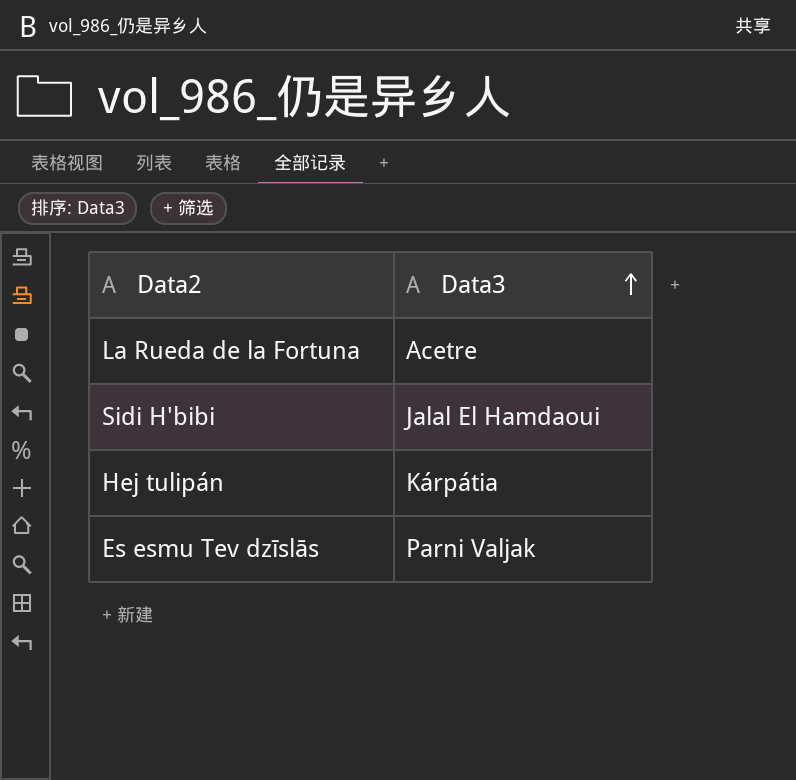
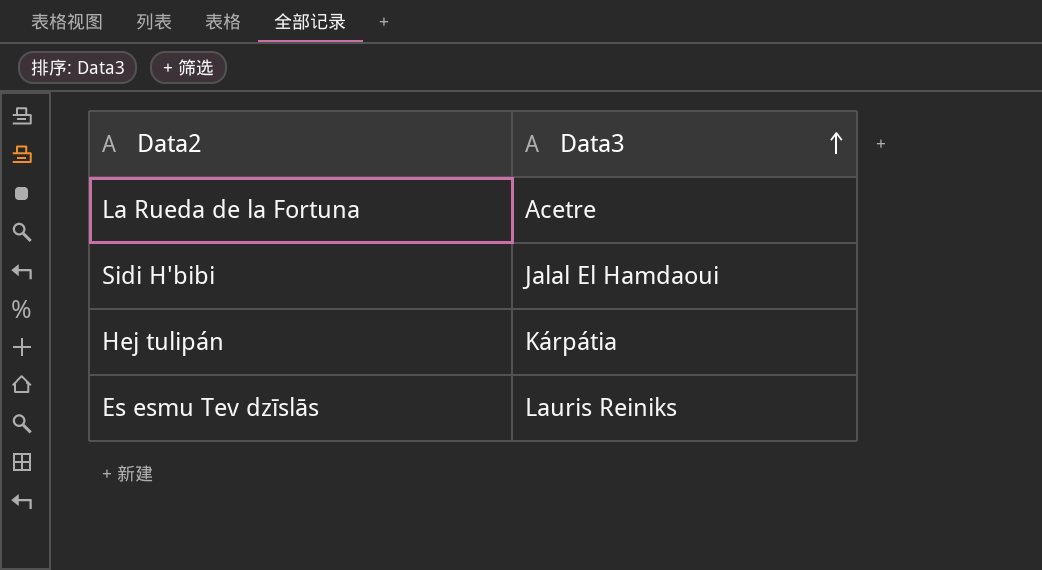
Es esmu Tev dzīslās | Data3: Parni Valjak -> Lauris Reiniks

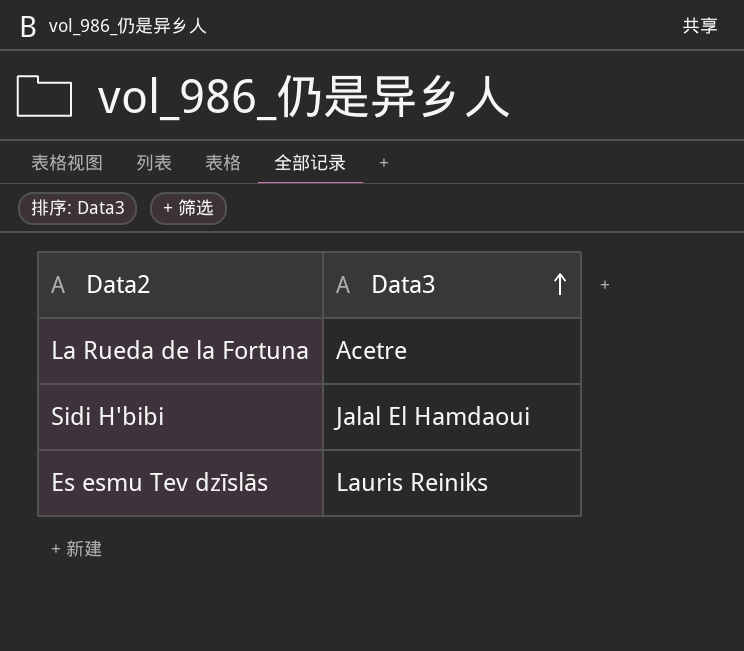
row Hej tulipán: Kárpátia -> none

